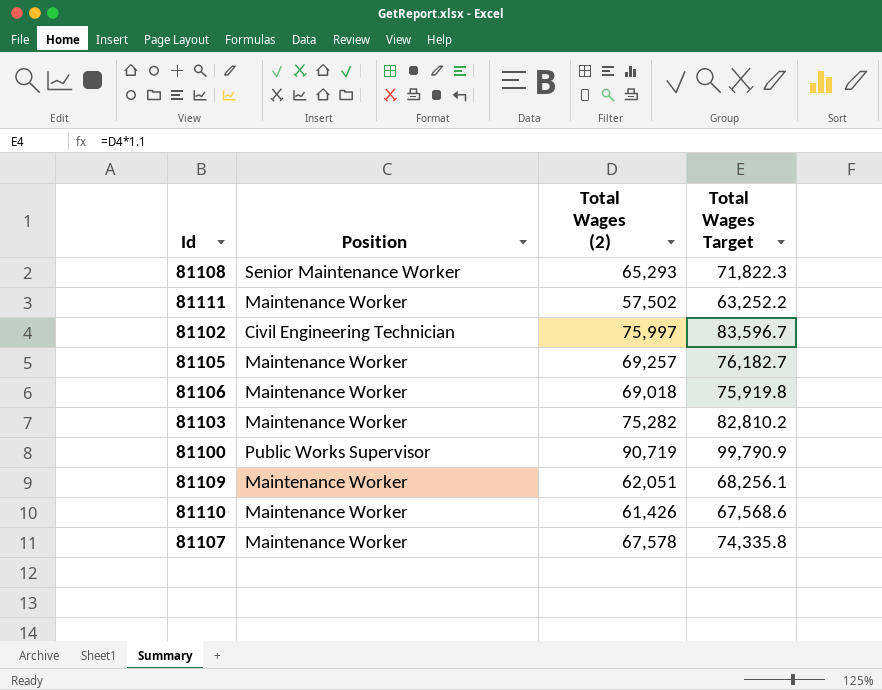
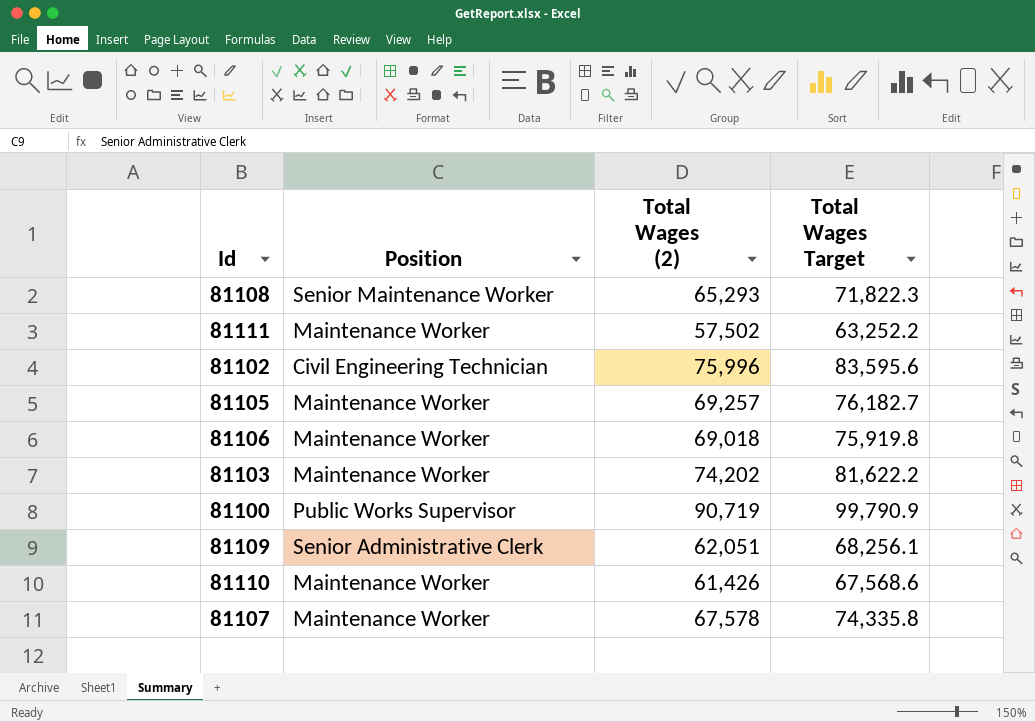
81102 | Total Wages (2): 75,997 -> 75,996
81102 | Total Wages Target: 83,596.7 -> 83,595.6
81103 | Total Wages (2): 75,282 -> 74,202
81103 | Total Wages Target: 82,810.2 -> 81,622.2
81109 | Position: Maintenance Worker -> Senior Administrative Clerk

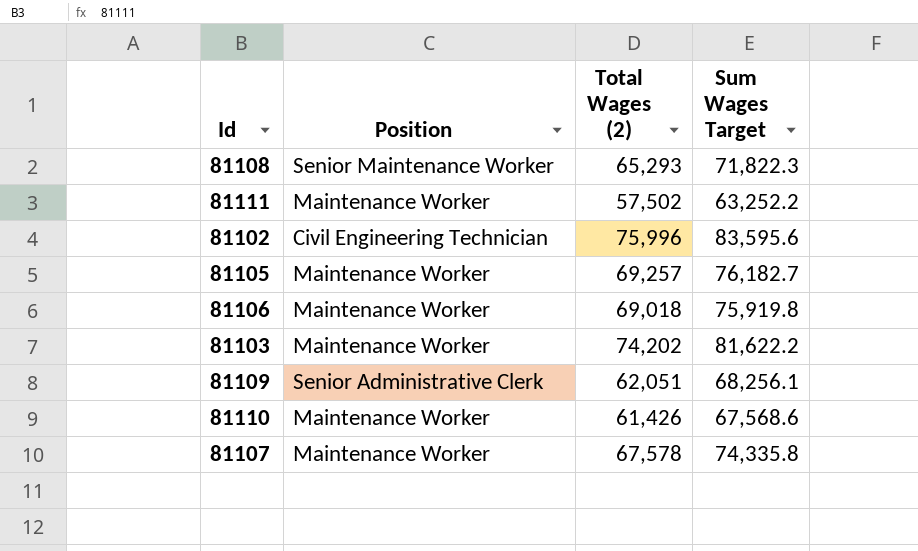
column name: Total Wages Target -> Sum Wages Target
row 81100: Public Works Supervisor | 90,719 | 99,790.9 -> none

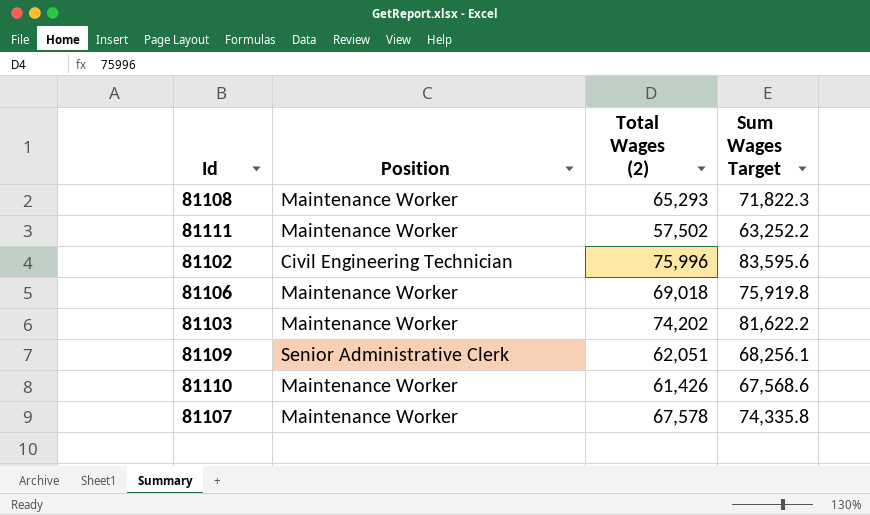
row 81105: Maintenance Worker | 69,257 | 76,182.7 -> none
81108 | Position: Senior Maintenance Worker -> Maintenance Worker

